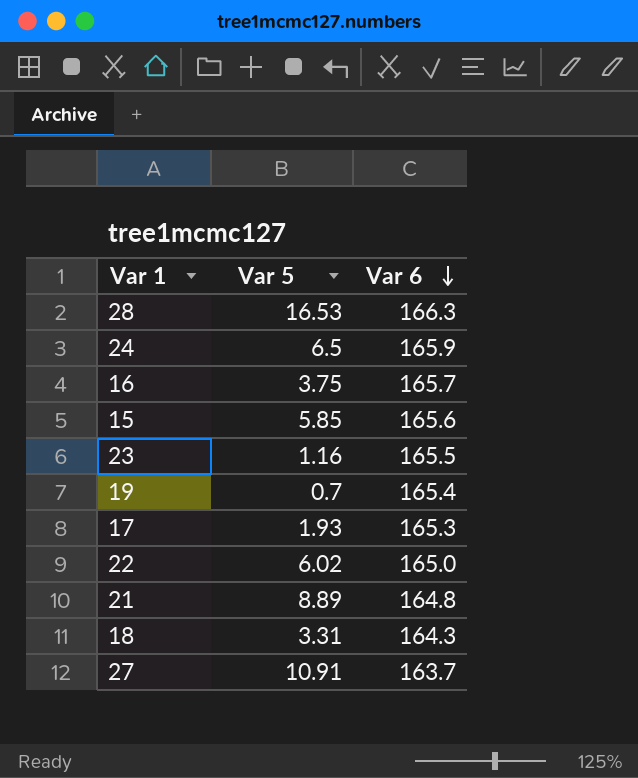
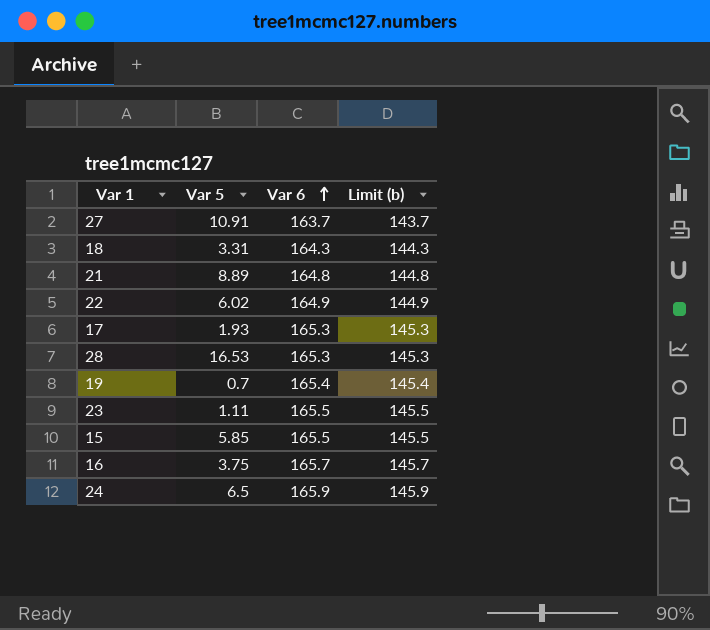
row order: Var 6 descending -> Var 6 ascending
column Limit (b) | formula: none -> [Var 6] - 20
22 | Var 6: 165.0 -> 164.9
28 | Var 6: 166.3 -> 165.3
23 | Var 5: 1.16 -> 1.11
15 | Var 6: 165.6 -> 165.5

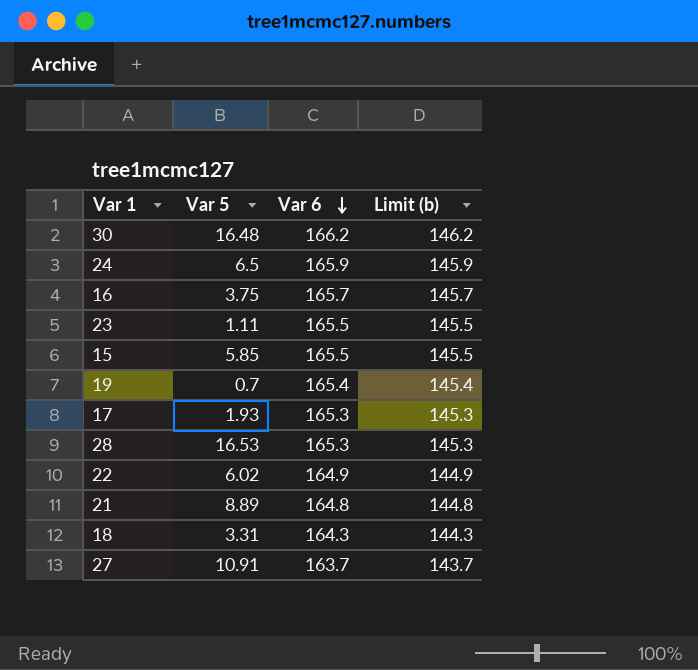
row order: Var 6 ascending -> Var 6 descending
row 30: none -> 16.48 | 166.2 | 146.2

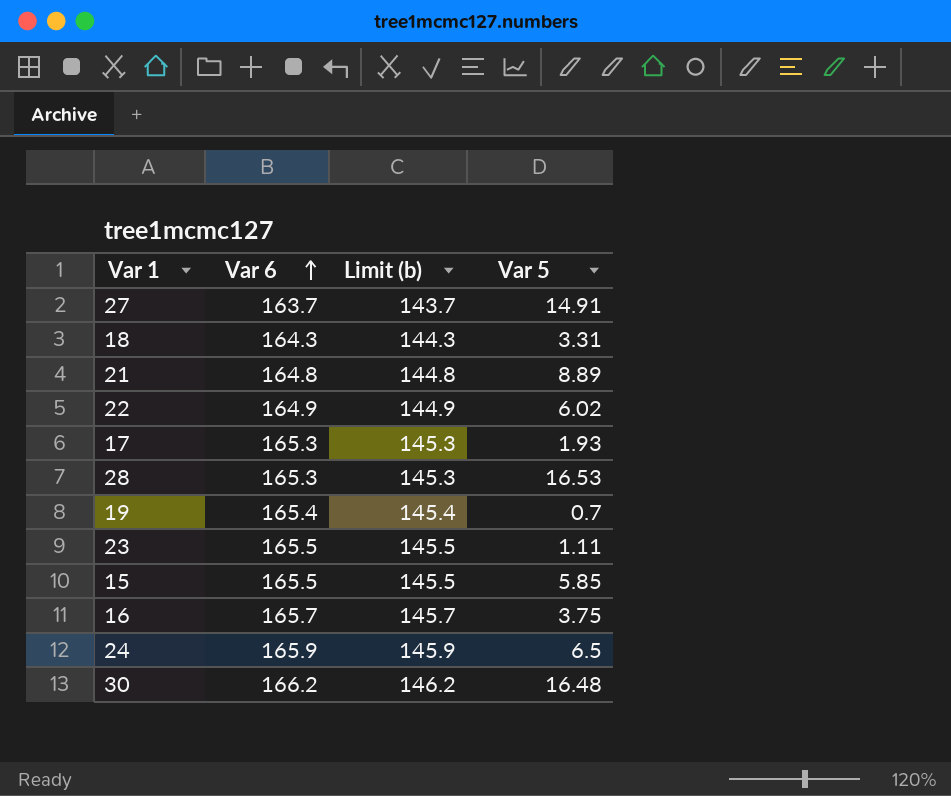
row order: Var 6 descending -> Var 6 ascending
column Var 5 | position: 2 -> 4
27 | Var 5: 10.91 -> 14.91

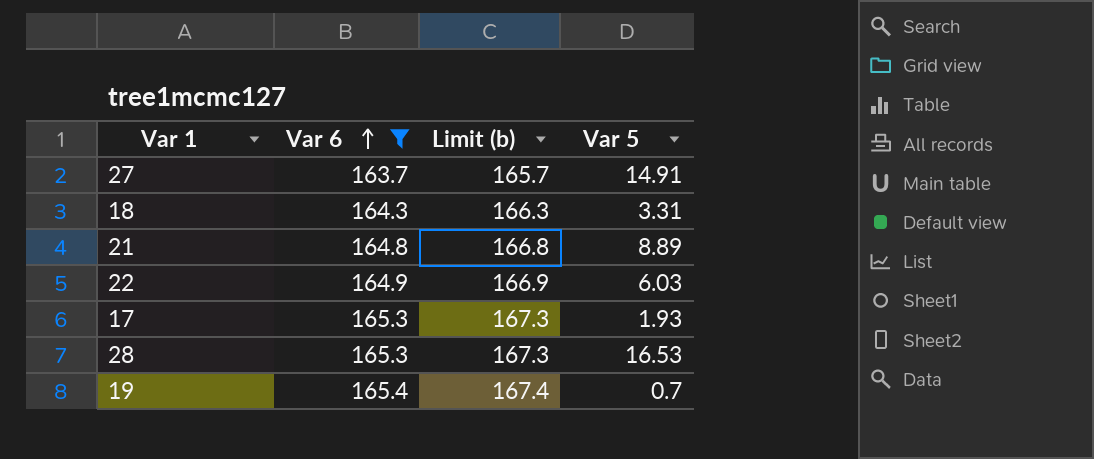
filter: none -> Var 6 <= 165.4
column Limit (b) | formula: [Var 6] - 20 -> [Var 6] + 2
22 | Var 5: 6.02 -> 6.03

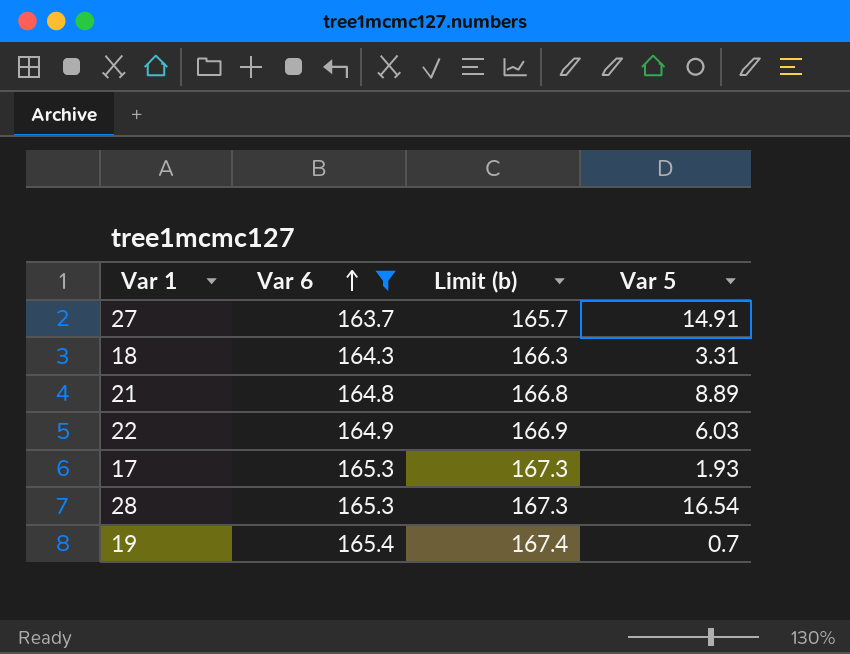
28 | Var 5: 16.53 -> 16.54

